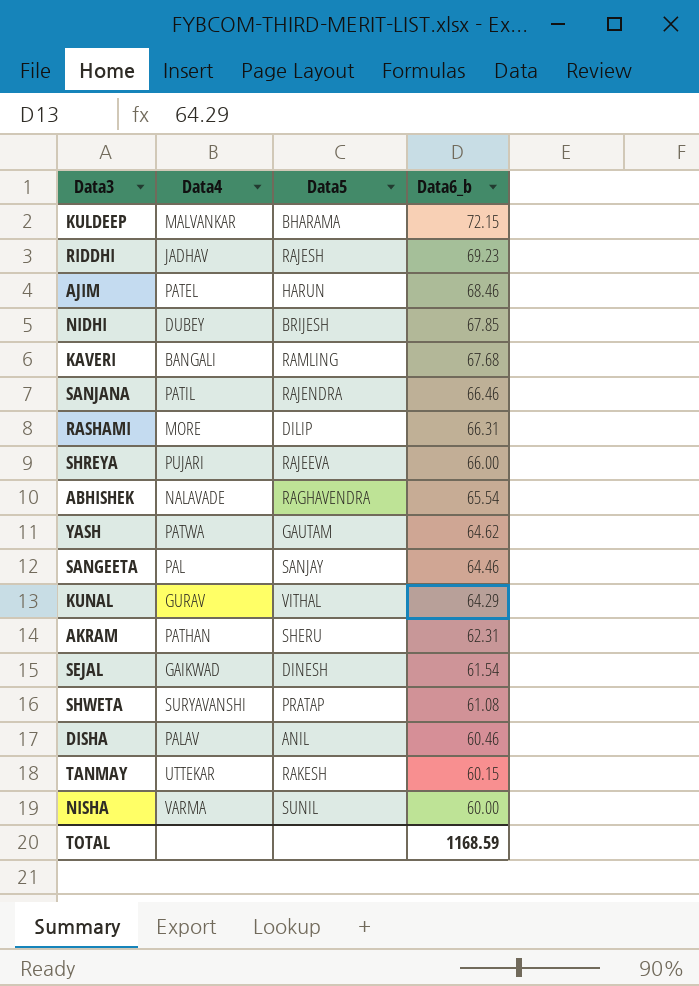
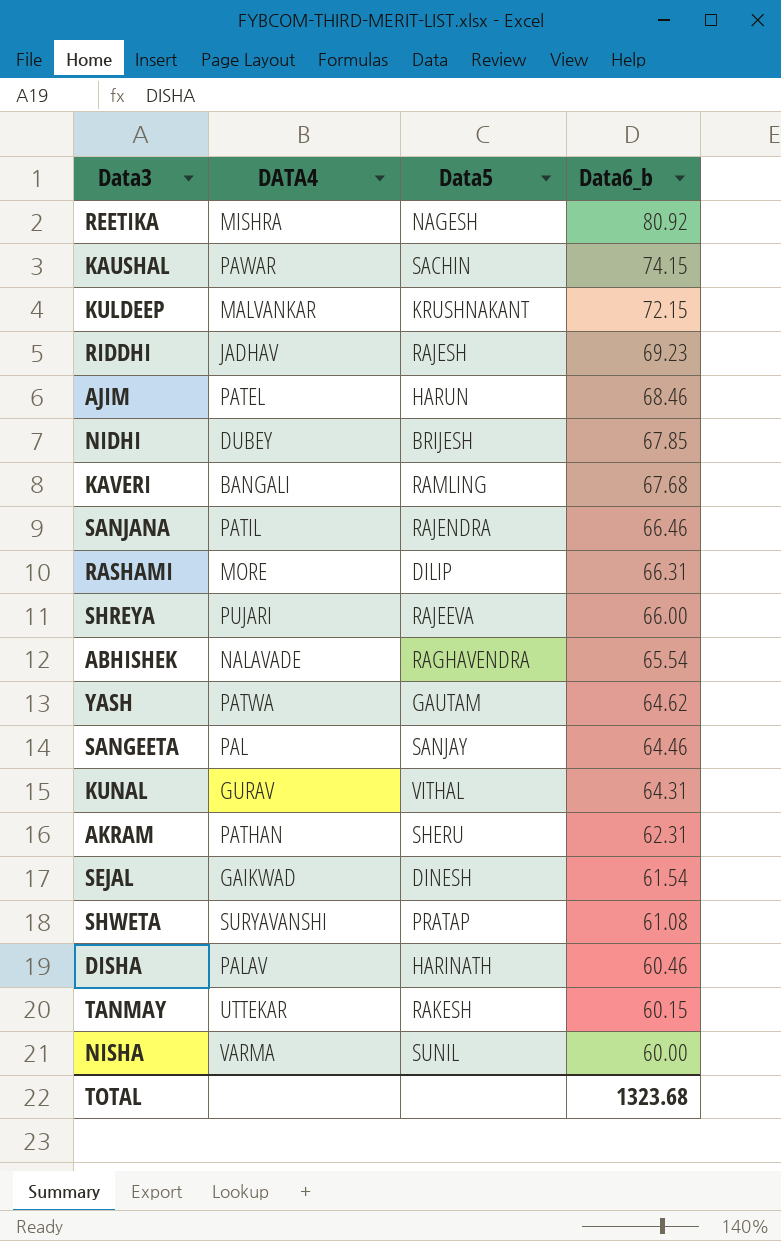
column name: Data4 -> DATA4
row REETIKA: none -> MISHRA | NAGESH | 80.92
row KAUSHAL: none -> PAWAR | SACHIN | 74.15
KULDEEP | Data5: BHARAMA -> KRUSHNAKANT
KUNAL | Data6_b: 64.29 -> 64.31
DISHA | Data5: ANIL -> HARINATH
TOTAL | Data6_b: 1168.59 -> 1323.68

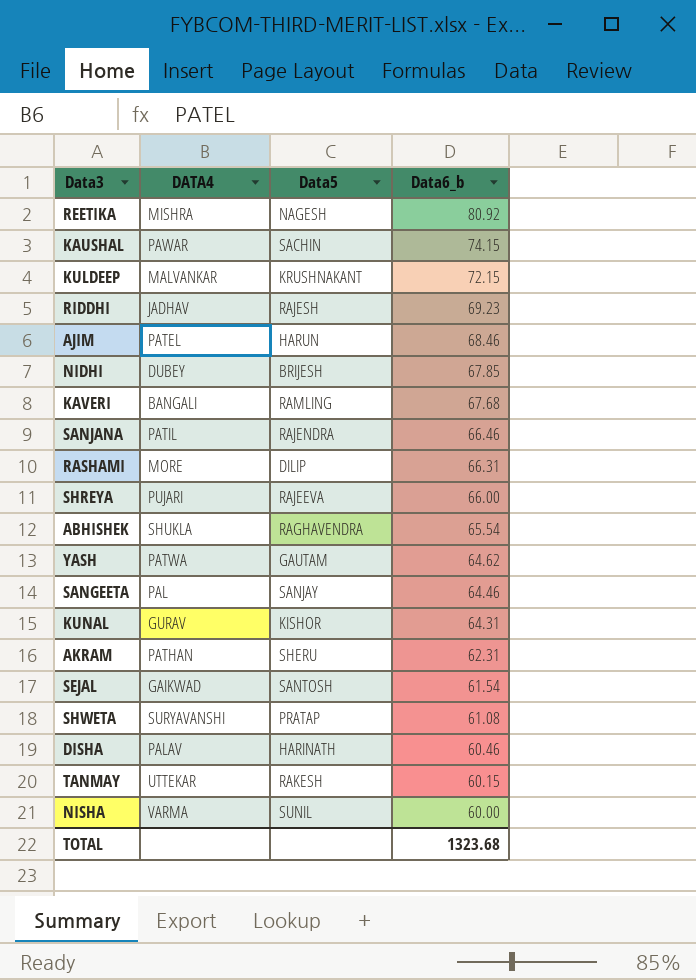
ABHISHEK | DATA4: NALAVADE -> SHUKLA
KUNAL | Data5: VITHAL -> KISHOR
SEJAL | Data5: DINESH -> SANTOSH

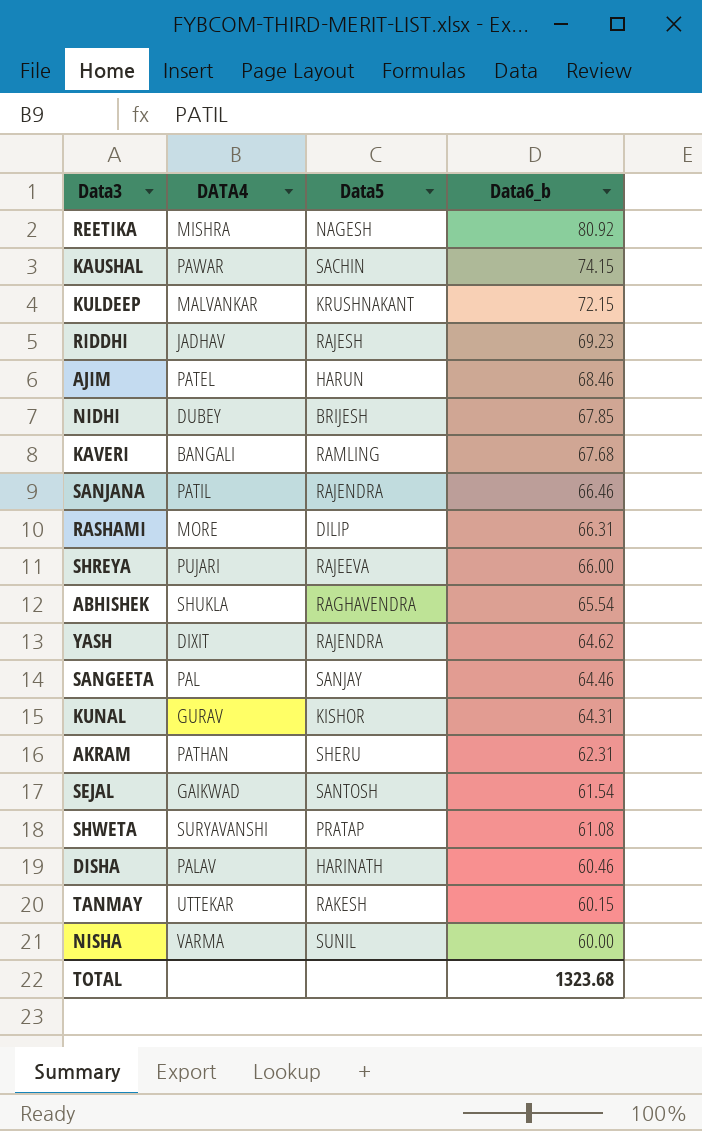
YASH | DATA4: PATWA -> DIXIT
YASH | Data5: GAUTAM -> RAJENDRA

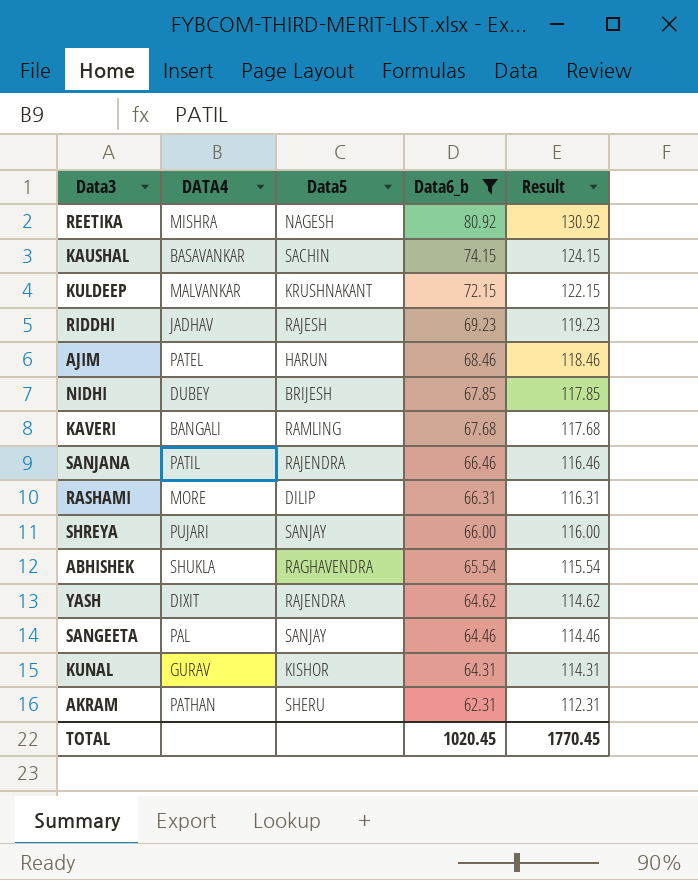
filter: none -> Data6_b >= 62.31
column Result | formula: none -> [Data6_b] + 50
KAUSHAL | DATA4: PAWAR -> BASAVANKAR
SHREYA | Data5: RAJEEVA -> SANJAY
TOTAL | Data6_b: 1323.68 -> 1020.45

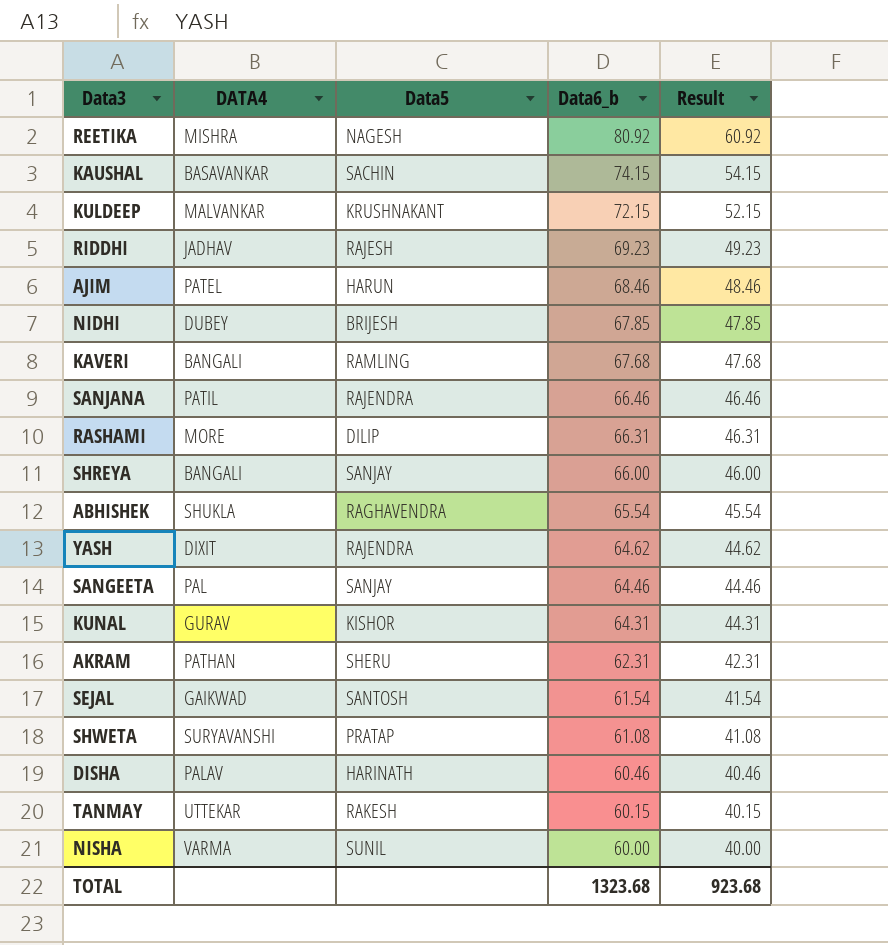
filter: Data6_b >= 62.31 -> none
column Result | formula: [Data6_b] + 50 -> [Data6_b] - 20
SHREYA | DATA4: PUJARI -> BANGALI
TOTAL | Data6_b: 1020.45 -> 1323.68
TOTAL | Result: 1770.45 -> 923.68

